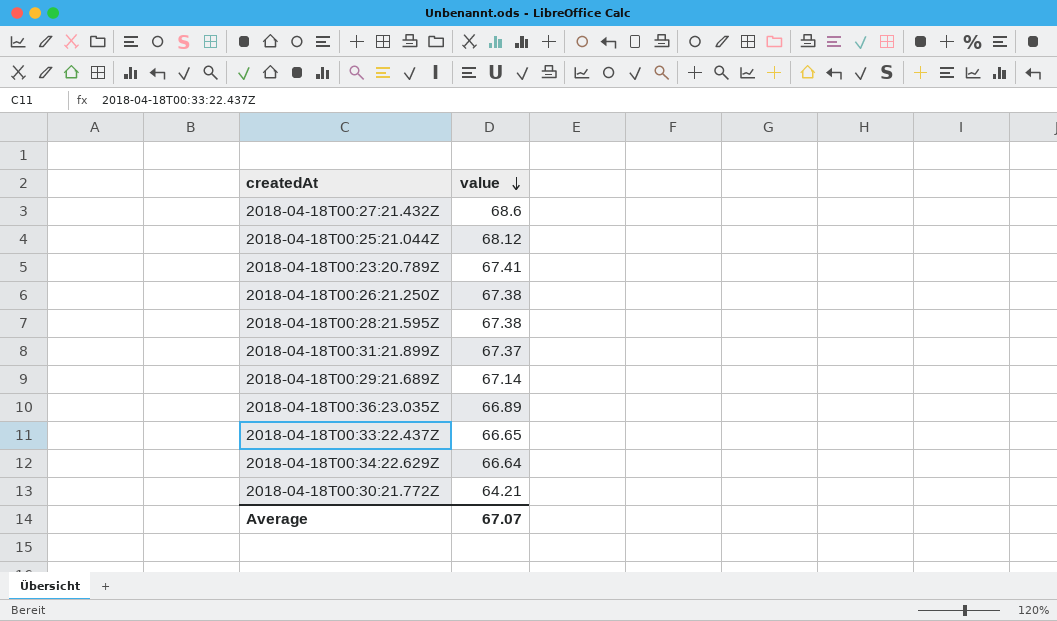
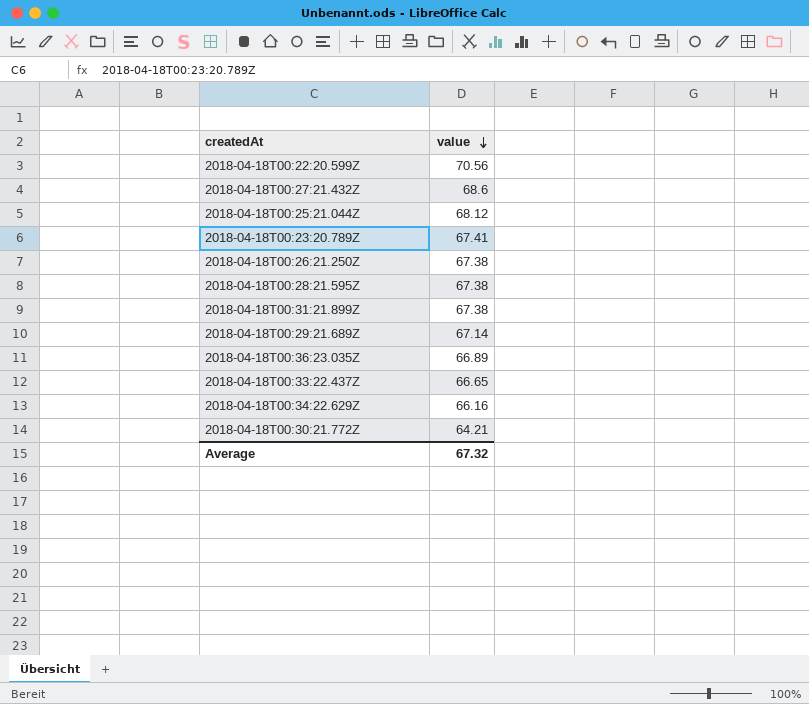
row 2018-04-18T00:22:20.599Z: none -> 70.56
2018-04-18T00:31:21.899Z | value: 67.37 -> 67.38
2018-04-18T00:34:22.629Z | value: 66.64 -> 66.16
Average | value: 67.07 -> 67.32

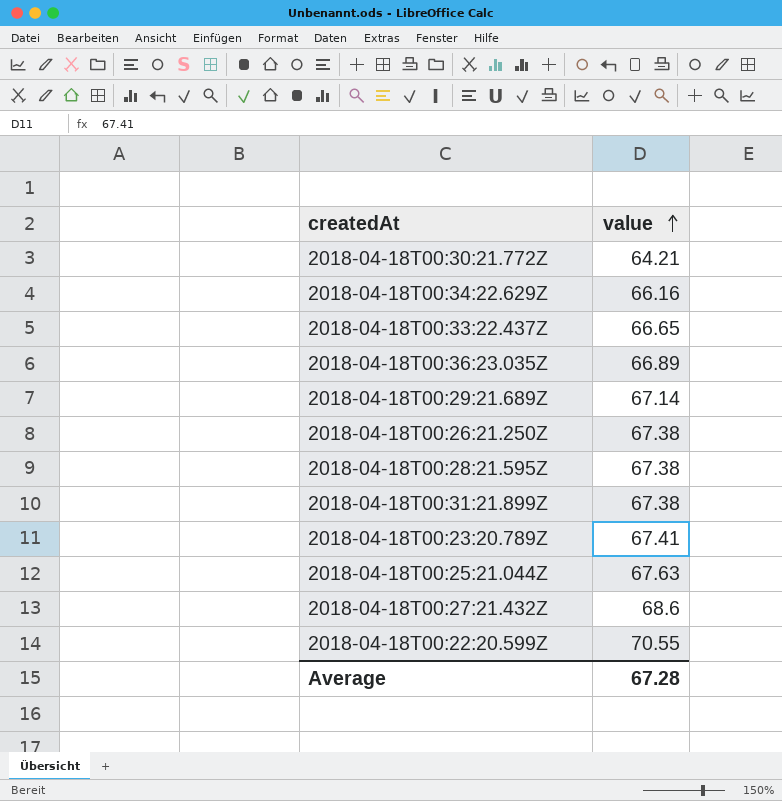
row order: value descending -> value ascending
2018-04-18T00:25:21.044Z | value: 68.12 -> 67.63
2018-04-18T00:22:20.599Z | value: 70.56 -> 70.55
Average | value: 67.32 -> 67.28

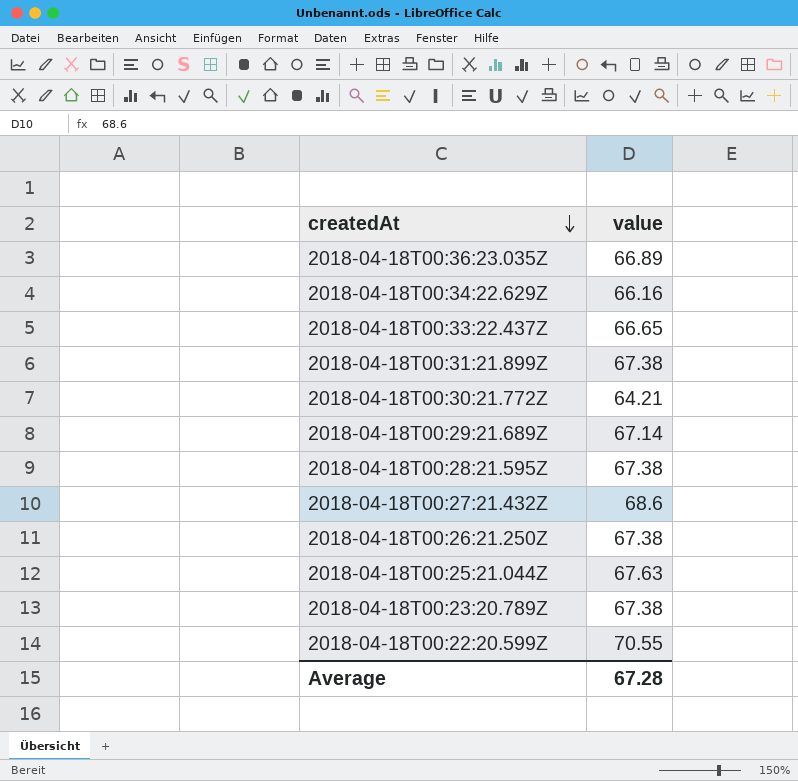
row order: value ascending -> createdAt descending
2018-04-18T00:23:20.789Z | value: 67.41 -> 67.38

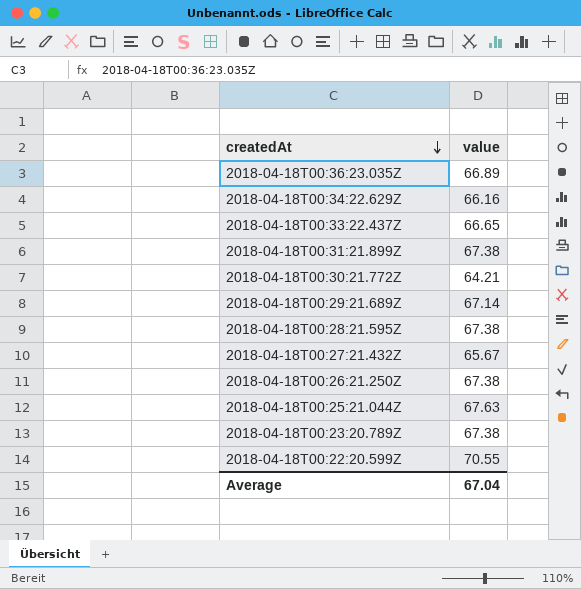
2018-04-18T00:27:21.432Z | value: 68.6 -> 65.67
Average | value: 67.28 -> 67.04

